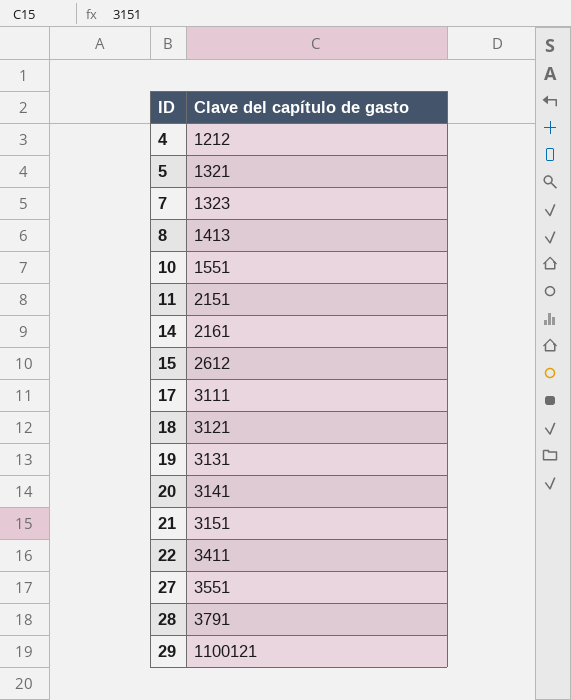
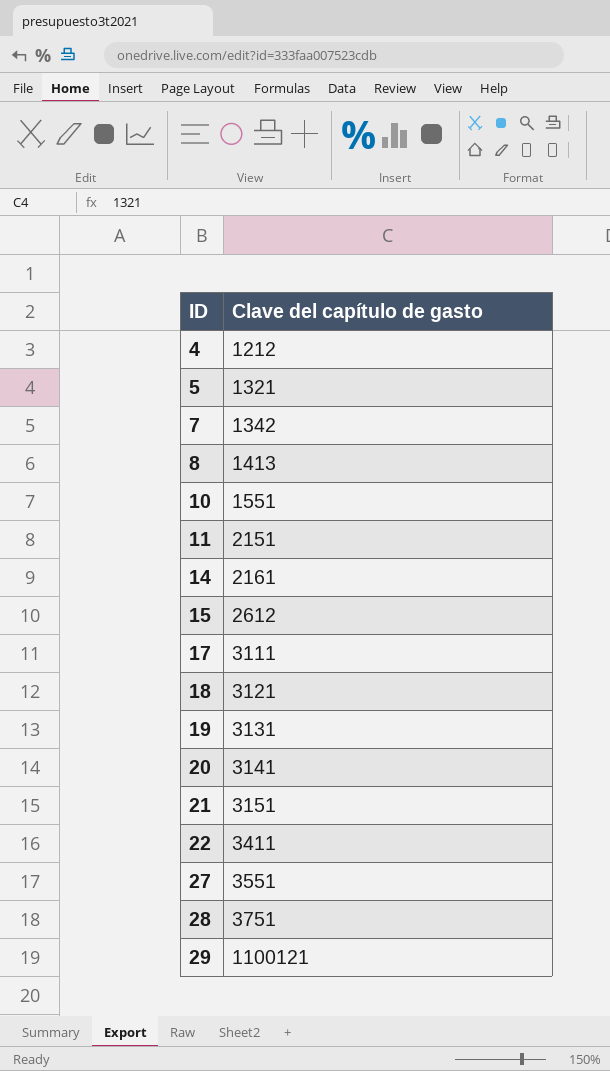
7 | Clave del capítulo de gasto: 1323 -> 1342
28 | Clave del capítulo de gasto: 3791 -> 3751

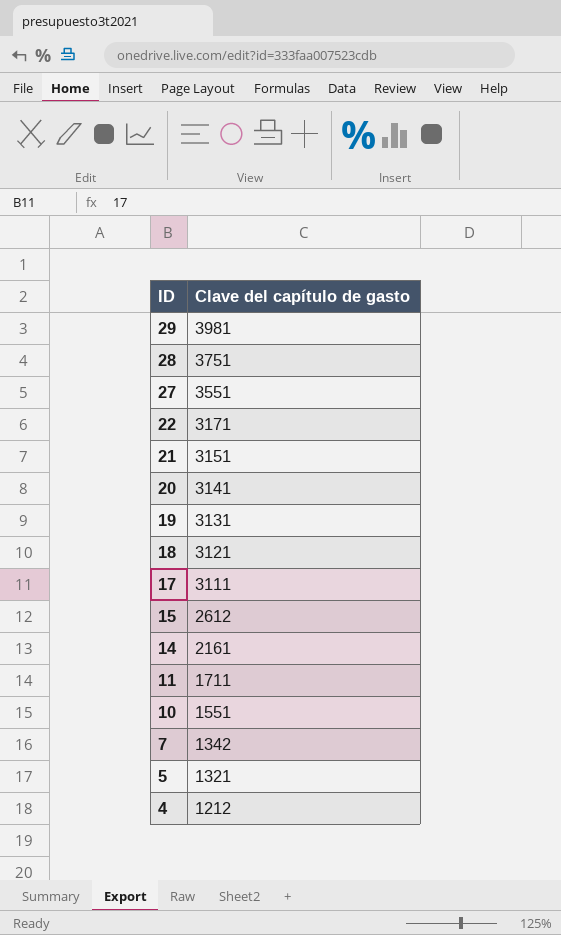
row order: ID ascending -> ID descending
row 8: 1413 -> none
29 | Clave del capítulo de gasto: 1100121 -> 3981
22 | Clave del capítulo de gasto: 3411 -> 3171
11 | Clave del capítulo de gasto: 2151 -> 1711

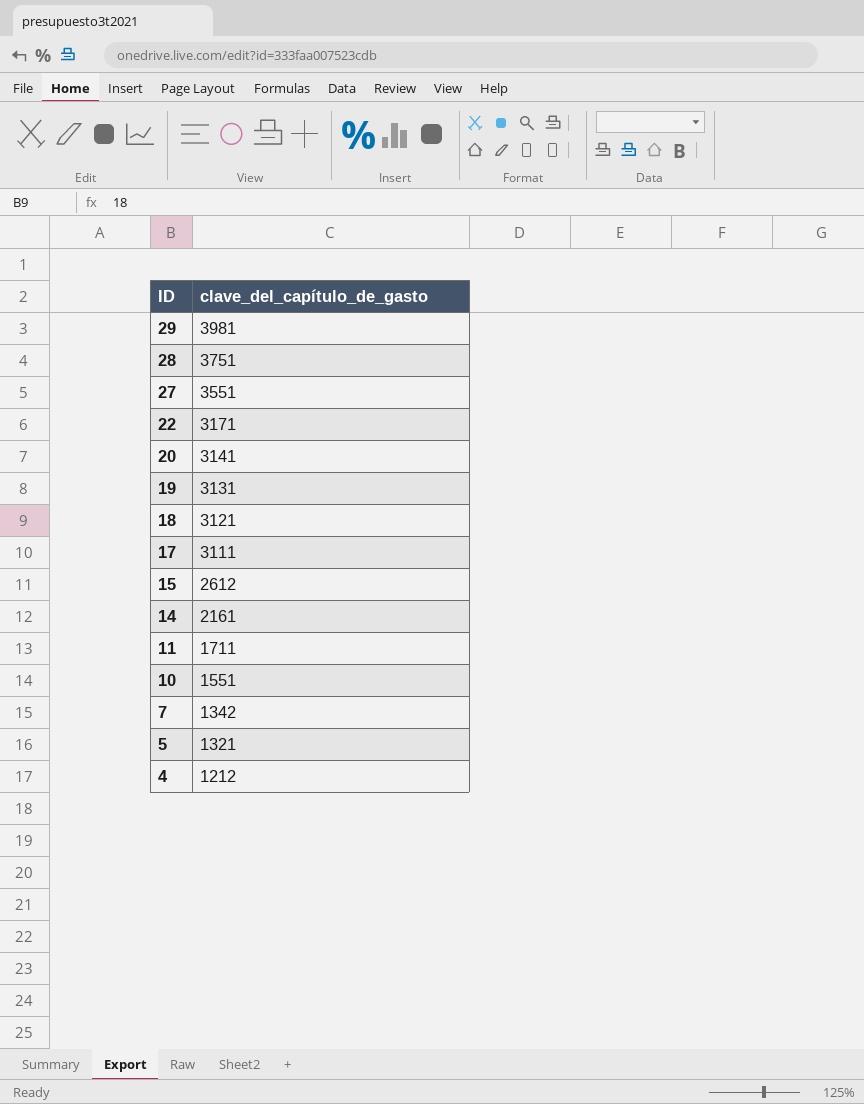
column name: Clave del capítulo de gasto -> clave_del_capítulo_de_gasto
row 21: 3151 -> none

